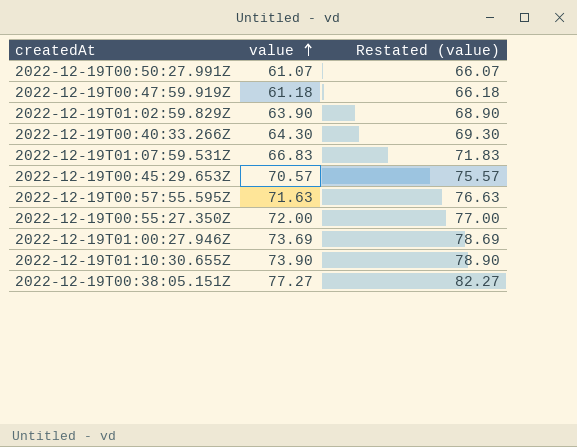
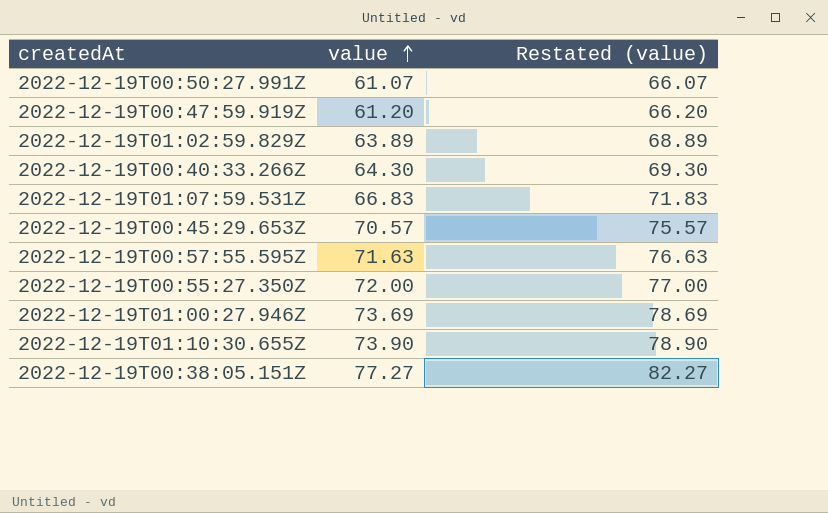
2022-12-19T00:47:59.919Z | value: 61.18 -> 61.20
2022-12-19T00:47:59.919Z | Restated (value): 66.18 -> 66.20
2022-12-19T01:02:59.829Z | value: 63.90 -> 63.89
2022-12-19T01:02:59.829Z | Restated (value): 68.90 -> 68.89

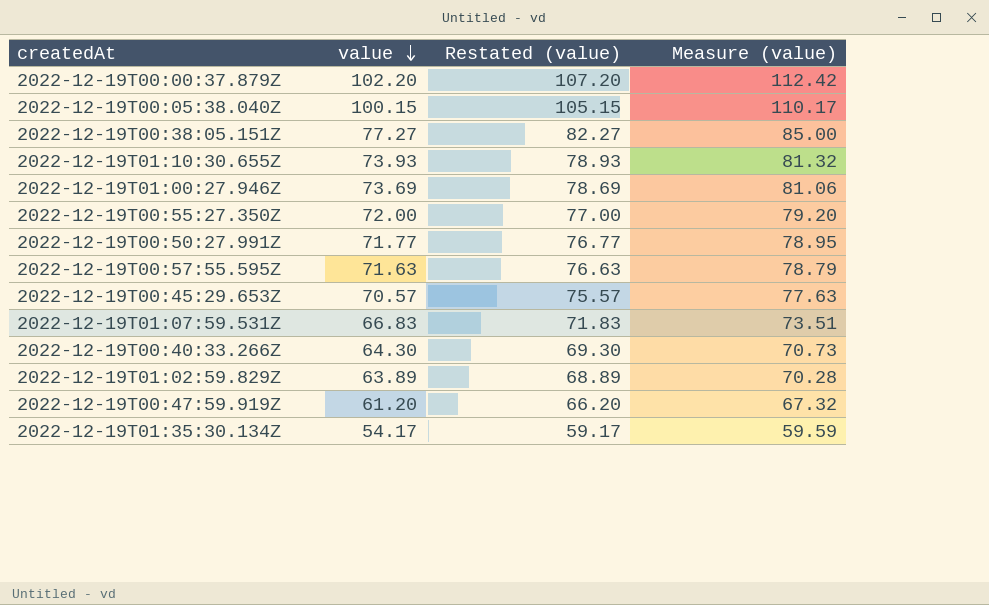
row order: value ascending -> value descending
column Measure (value) | formula: none -> [value] * 1.1
row 2022-12-19T00:00:37.879Z: none -> 102.20 | 107.20 | 112.42
row 2022-12-19T00:05:38.040Z: none -> 100.15 | 105.15 | 110.17
2022-12-19T01:10:30.655Z | value: 73.90 -> 73.93
2022-12-19T01:10:30.655Z | Restated (value): 78.90 -> 78.93
2022-12-19T00:50:27.991Z | value: 61.07 -> 71.77
2022-12-19T00:50:27.991Z | Restated (value): 66.07 -> 76.77
row 2022-12-19T01:35:30.134Z: none -> 54.17 | 59.17 | 59.59

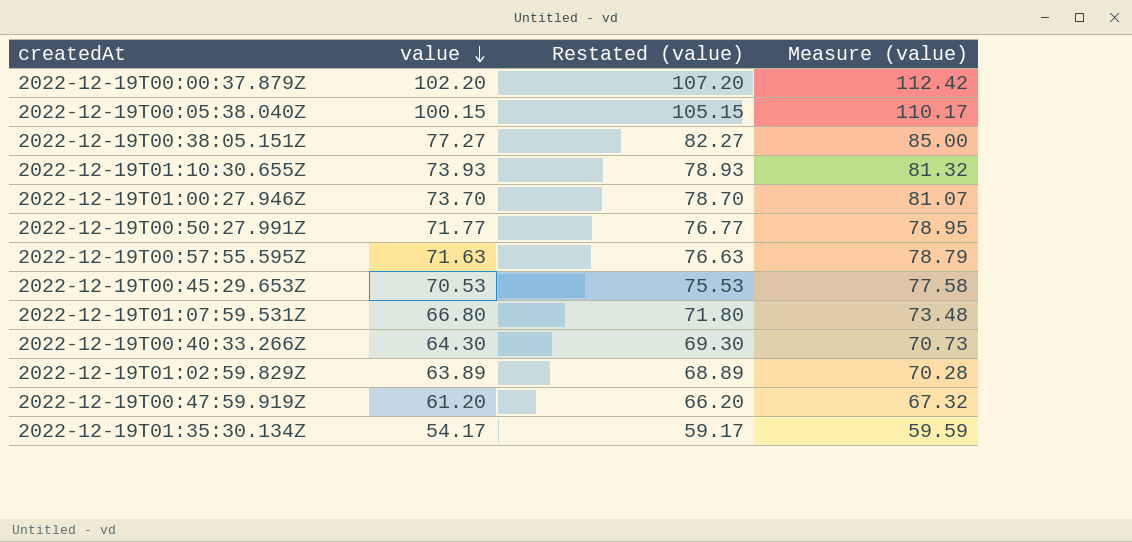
row 2022-12-19T00:55:27.350Z: 72.00 | 77.00 | 79.20 -> none
2022-12-19T01:00:27.946Z | value: 73.69 -> 73.70
2022-12-19T01:00:27.946Z | Restated (value): 78.69 -> 78.70
2022-12-19T01:00:27.946Z | Measure (value): 81.06 -> 81.07
2022-12-19T00:45:29.653Z | value: 70.57 -> 70.53
2022-12-19T00:45:29.653Z | Restated (value): 75.57 -> 75.53
2022-12-19T00:45:29.653Z | Measure (value): 77.63 -> 77.58
2022-12-19T01:07:59.531Z | value: 66.83 -> 66.80
2022-12-19T01:07:59.531Z | Restated (value): 71.83 -> 71.80
2022-12-19T01:07:59.531Z | Measure (value): 73.51 -> 73.48

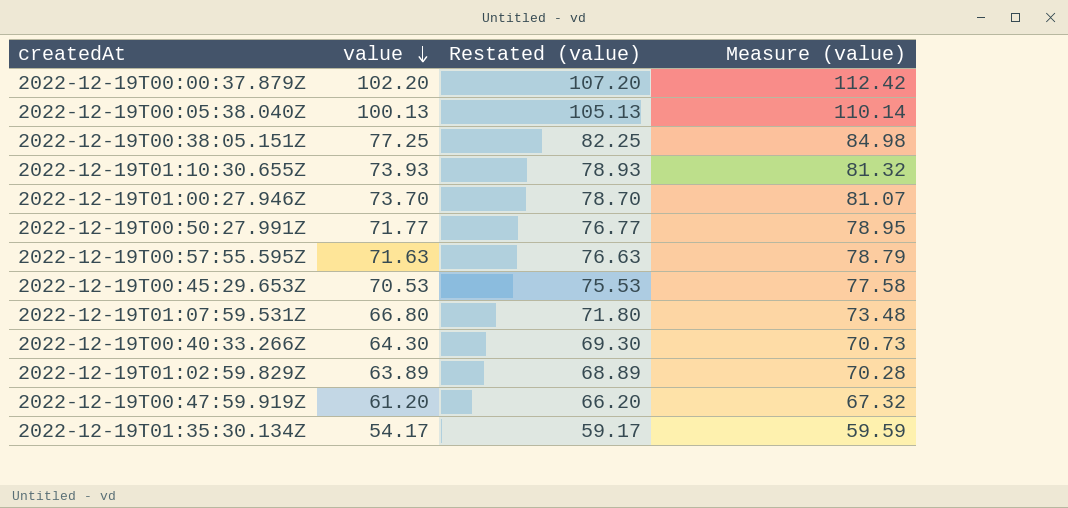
2022-12-19T00:05:38.040Z | value: 100.15 -> 100.13
2022-12-19T00:05:38.040Z | Restated (value): 105.15 -> 105.13
2022-12-19T00:05:38.040Z | Measure (value): 110.17 -> 110.14
2022-12-19T00:38:05.151Z | value: 77.27 -> 77.25
2022-12-19T00:38:05.151Z | Restated (value): 82.27 -> 82.25
2022-12-19T00:38:05.151Z | Measure (value): 85.00 -> 84.98

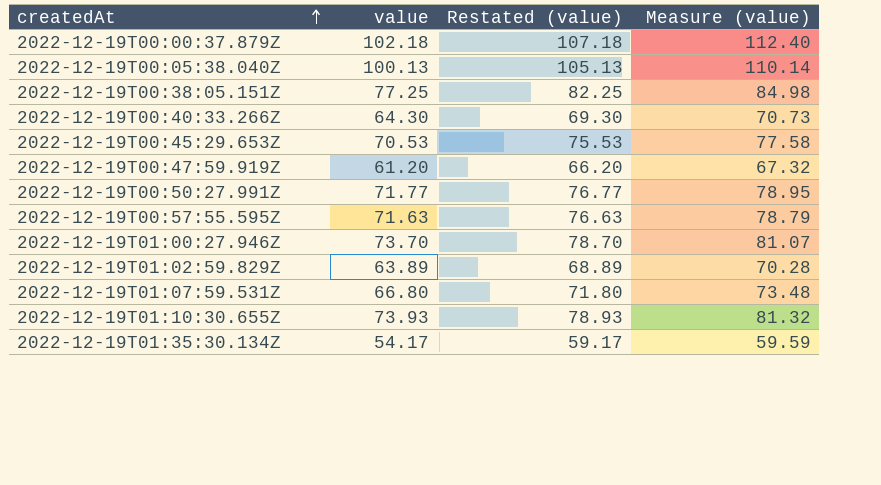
row order: value descending -> createdAt ascending
2022-12-19T00:00:37.879Z | value: 102.20 -> 102.18
2022-12-19T00:00:37.879Z | Restated (value): 107.20 -> 107.18
2022-12-19T00:00:37.879Z | Measure (value): 112.42 -> 112.40

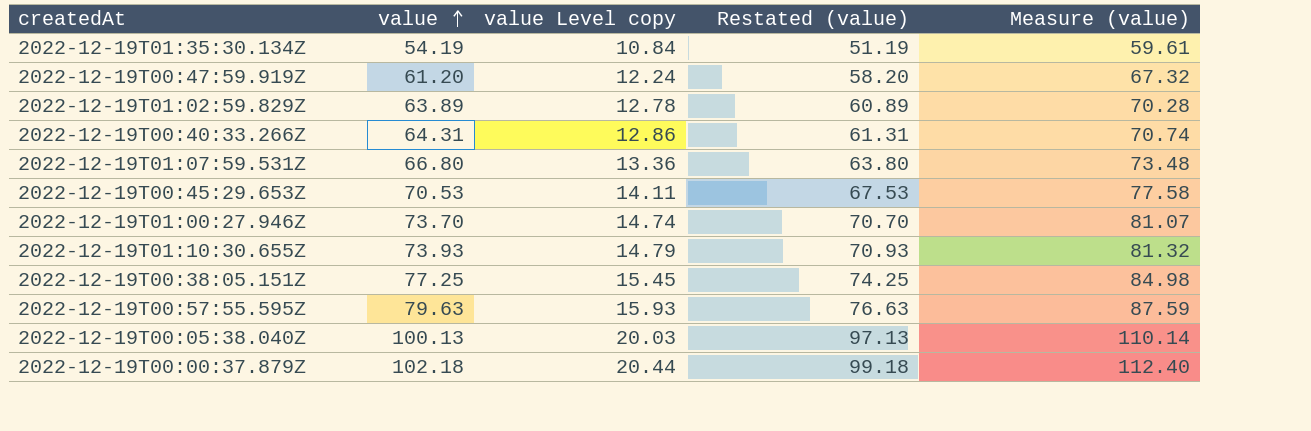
row order: createdAt ascending -> value ascending
column value Level copy | formula: none -> [value] * 0.2
column Restated (value) | formula: [value] + 5 -> [value] - 3
row 2022-12-19T00:50:27.991Z: 71.77 | 76.77 | 78.95 -> none
2022-12-19T01:35:30.134Z | value: 54.17 -> 54.19
2022-12-19T01:35:30.134Z | Measure (value): 59.59 -> 59.61
2022-12-19T00:40:33.266Z | value: 64.30 -> 64.31
2022-12-19T00:40:33.266Z | Measure (value): 70.73 -> 70.74
2022-12-19T00:57:55.595Z | value: 71.63 -> 79.63
2022-12-19T00:57:55.595Z | Measure (value): 78.79 -> 87.59

